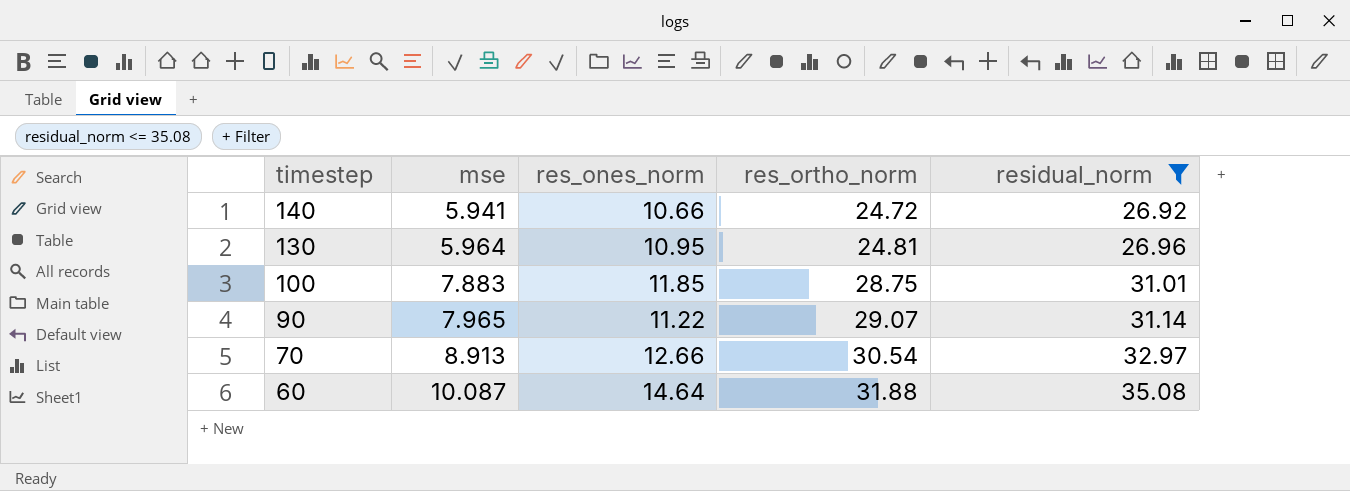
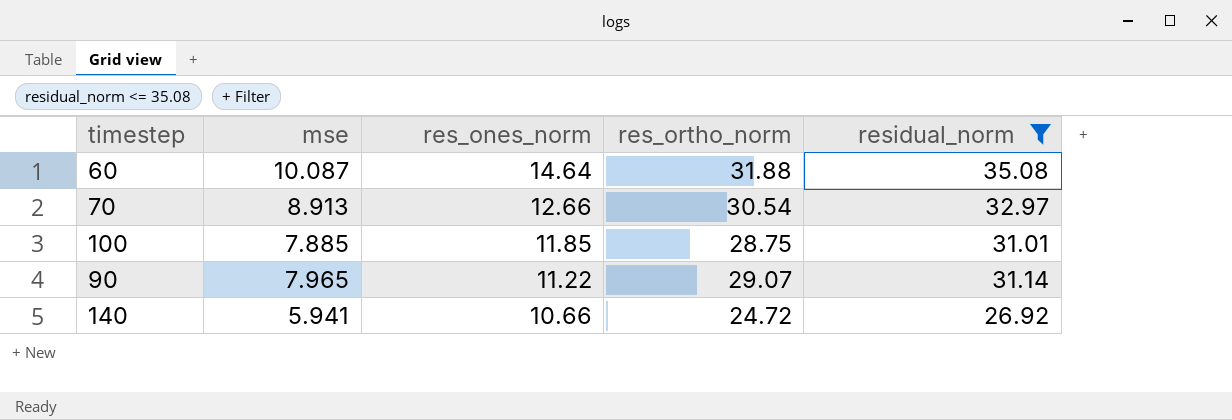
row order: timestep descending -> res_ones_norm descending
row 130: 5.964 | 10.95 | 24.81 | 26.96 -> none
100 | mse: 7.883 -> 7.885

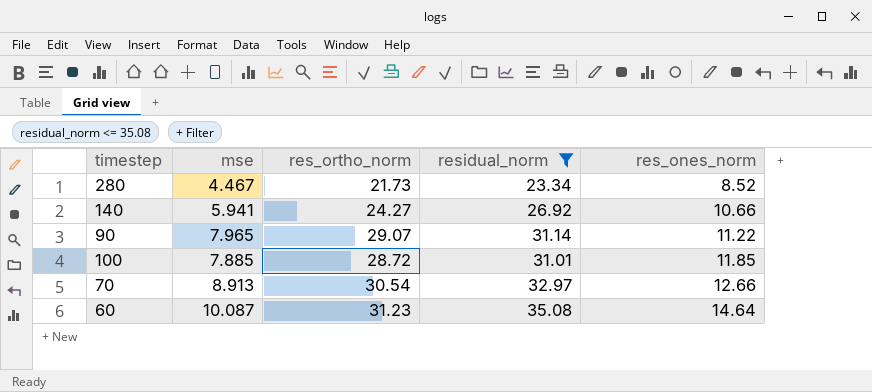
row order: res_ones_norm descending -> res_ones_norm ascending
column res_ones_norm | position: 3 -> 5
row 280: none -> 4.467 | 21.73 | 23.34 | 8.52
140 | res_ortho_norm: 24.72 -> 24.27
100 | res_ortho_norm: 28.75 -> 28.72
60 | res_ortho_norm: 31.88 -> 31.23

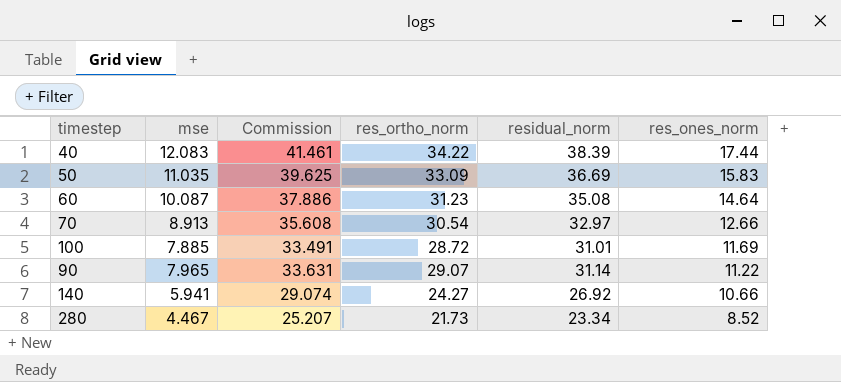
filter: residual_norm <= 35.08 -> none
row order: res_ones_norm ascending -> res_ones_norm descending
column Commission | formula: none -> [residual_norm] * 1.08
100 | res_ones_norm: 11.85 -> 11.69

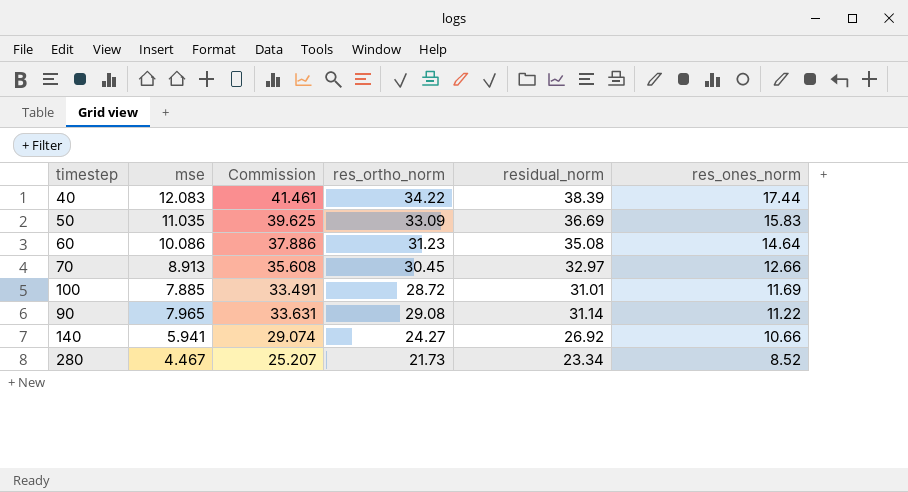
60 | mse: 10.087 -> 10.086
70 | res_ortho_norm: 30.54 -> 30.45
90 | res_ortho_norm: 29.07 -> 29.08

